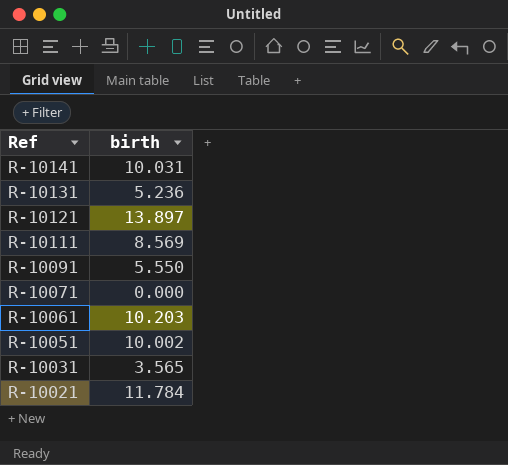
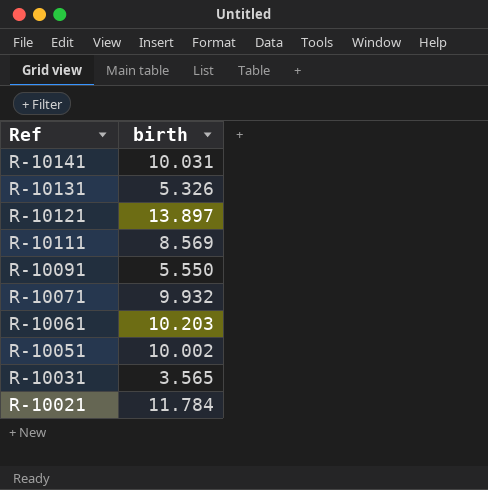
R-10131 | birth: 5.236 -> 5.326
R-10071 | birth: 0.000 -> 9.932

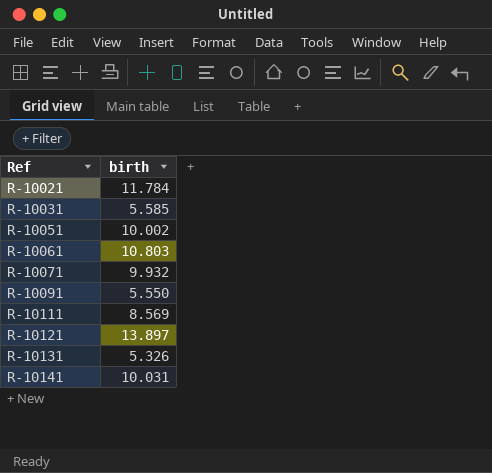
row order: Ref descending -> Ref ascending
R-10031 | birth: 3.565 -> 5.585
R-10061 | birth: 10.203 -> 10.803

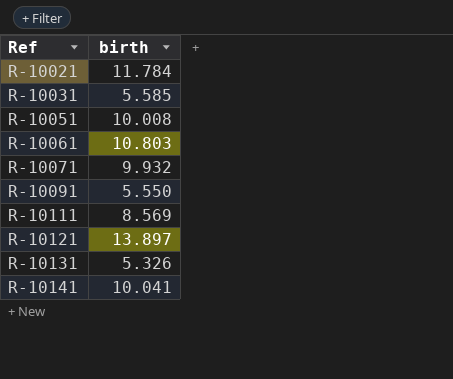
R-10051 | birth: 10.002 -> 10.008
R-10141 | birth: 10.031 -> 10.041

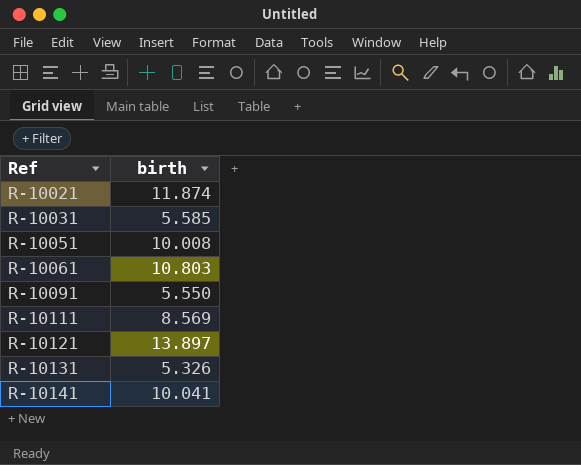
row R-10071: 9.932 -> none
R-10021 | birth: 11.784 -> 11.874

